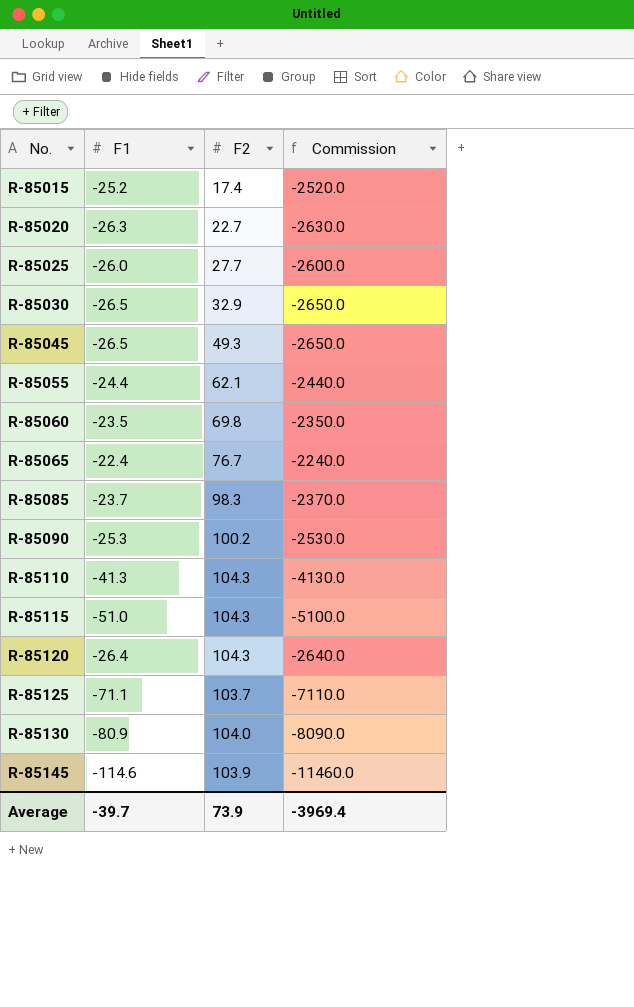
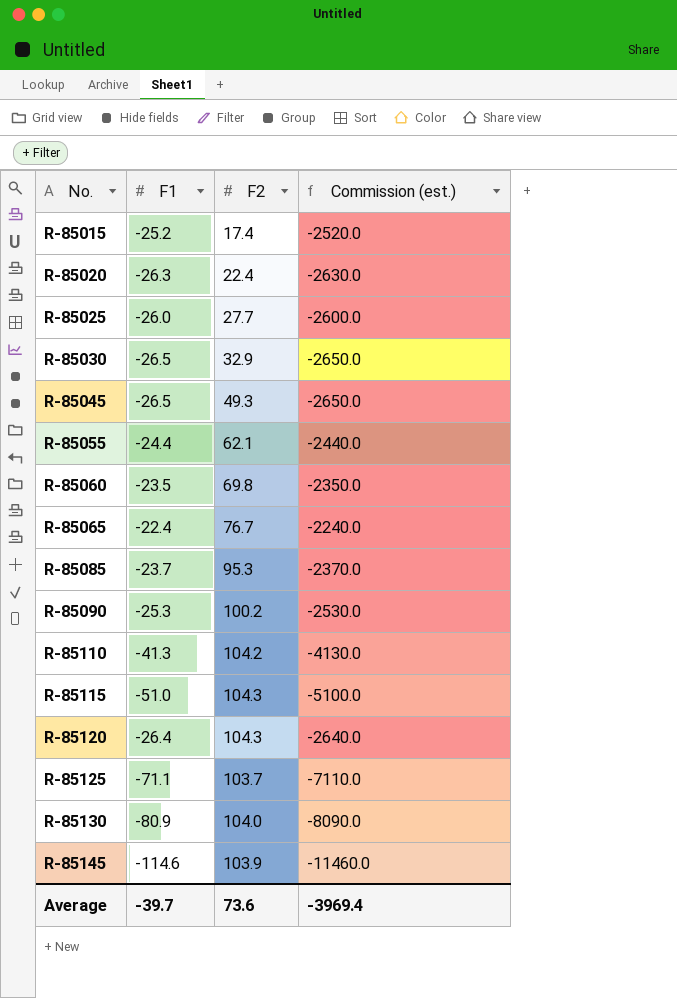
column name: Commission -> Commission (est.)
R-85020 | F2: 22.7 -> 22.4
R-85085 | F2: 98.3 -> 95.3
R-85110 | F2: 104.3 -> 104.2
Average | F2: 73.9 -> 73.6

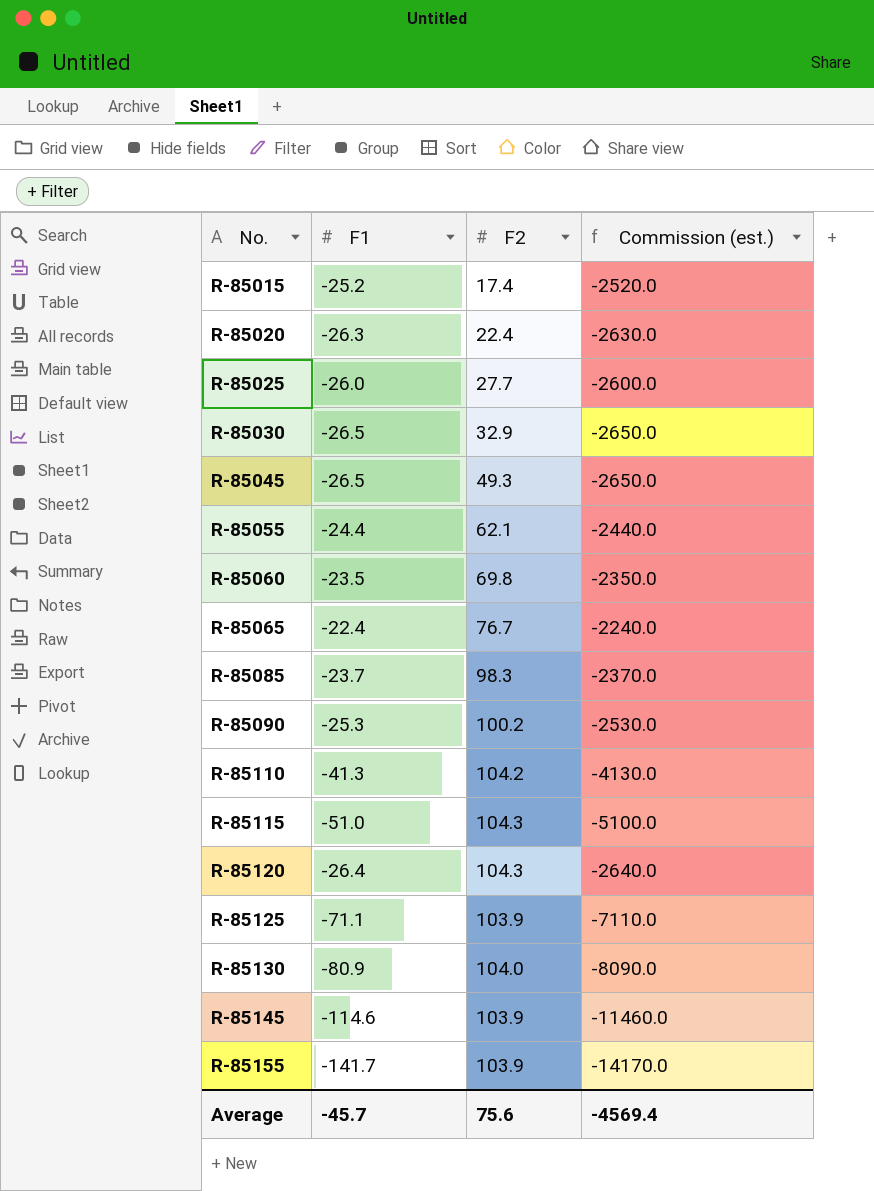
R-85085 | F2: 95.3 -> 98.3
R-85125 | F2: 103.7 -> 103.9
row R-85155: none -> -141.7 | 103.9 | -14170.0
Average | F1: -39.7 -> -45.7
Average | F2: 73.6 -> 75.6
Average | Commission (est.): -3969.4 -> -4569.4

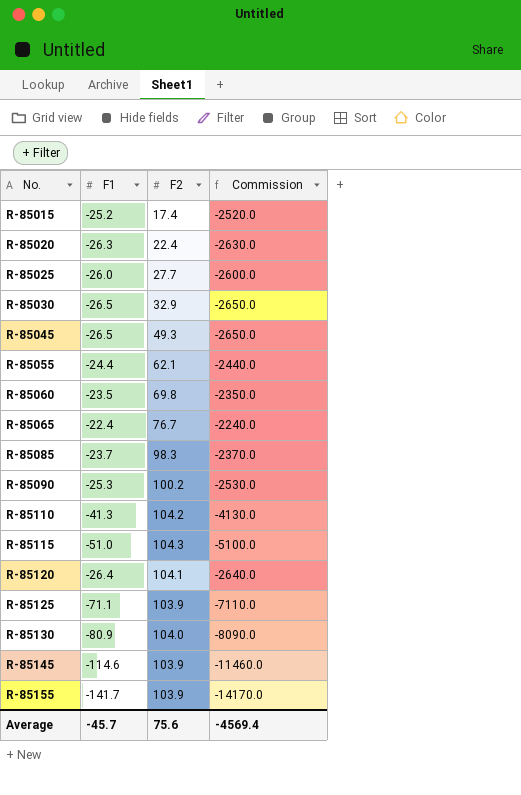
column name: Commission (est.) -> Commission
R-85120 | F2: 104.3 -> 104.1

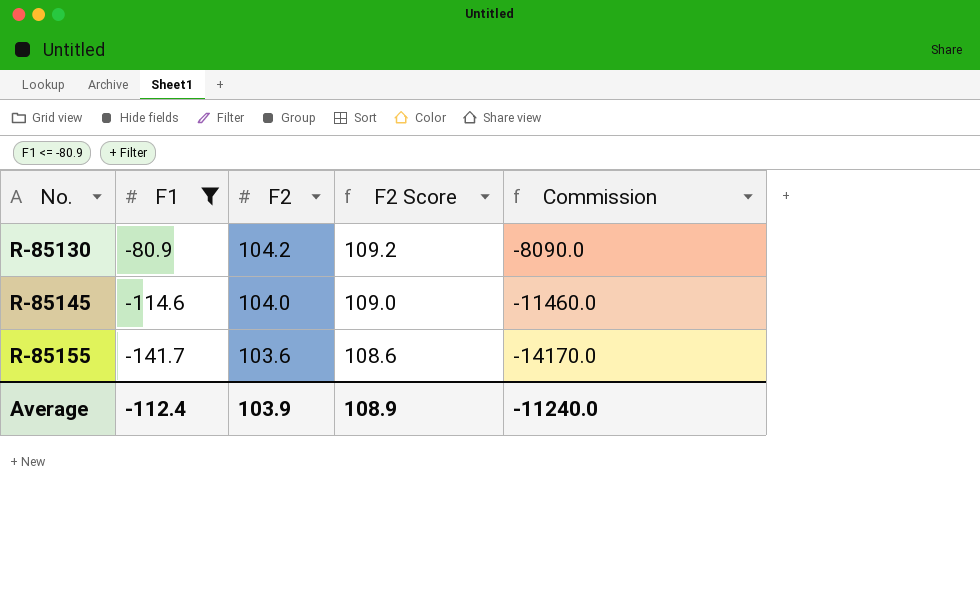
filter: none -> F1 <= -80.9
column F2 Score | formula: none -> [F2] + 5
R-85130 | F2: 104.0 -> 104.2
R-85145 | F2: 103.9 -> 104.0
R-85155 | F2: 103.9 -> 103.6
Average | F1: -45.7 -> -112.4
Average | F2: 75.6 -> 103.9
Average | Commission: -4569.4 -> -11240.0

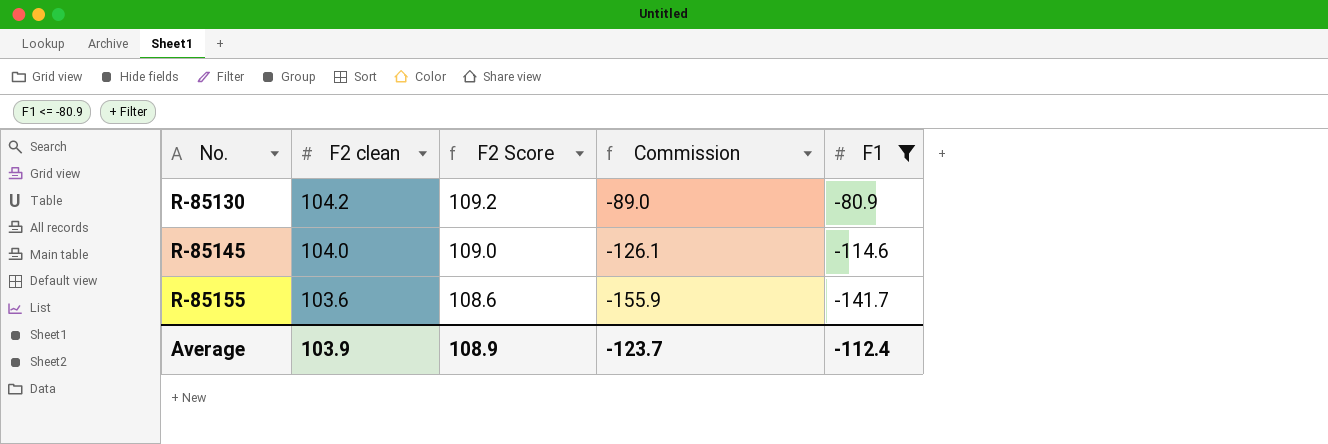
column name: F2 -> F2 clean
column Commission | formula: [F1] * 100 -> [F1] * 1.1
column F1 | position: 2 -> 5
Average | Commission: -11240.0 -> -123.7

